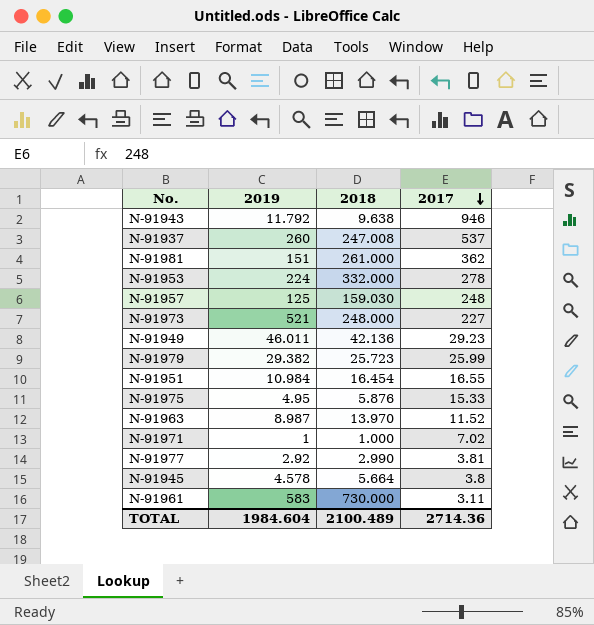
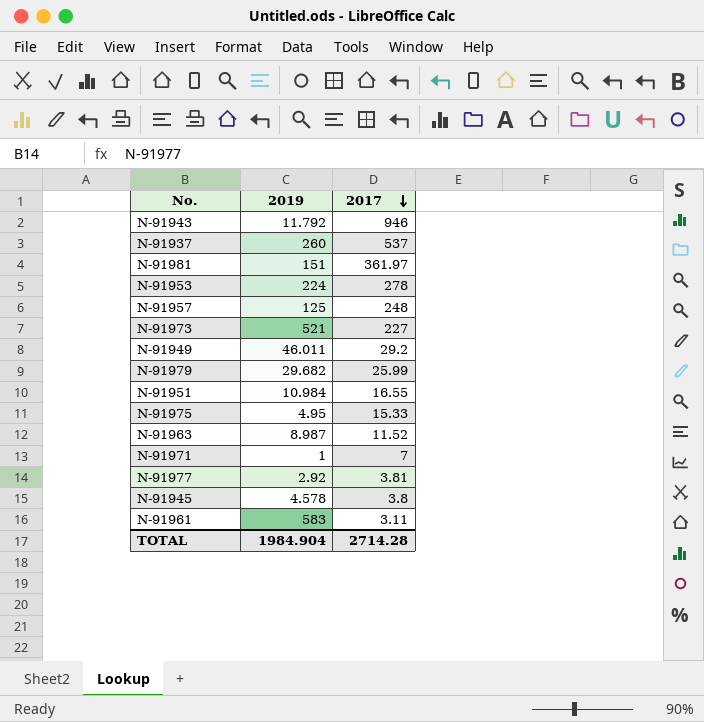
column 2018 | position: 3 -> none
N-91981 | 2017: 362 -> 361.97
N-91949 | 2017: 29.23 -> 29.2
N-91979 | 2019: 29.382 -> 29.682
N-91971 | 2017: 7.02 -> 7
TOTAL | 2019: 1984.604 -> 1984.904
TOTAL | 2017: 2714.36 -> 2714.28

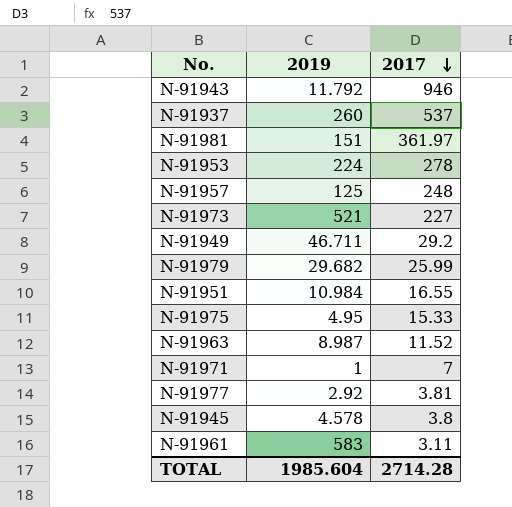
N-91949 | 2019: 46.011 -> 46.711
TOTAL | 2019: 1984.904 -> 1985.604

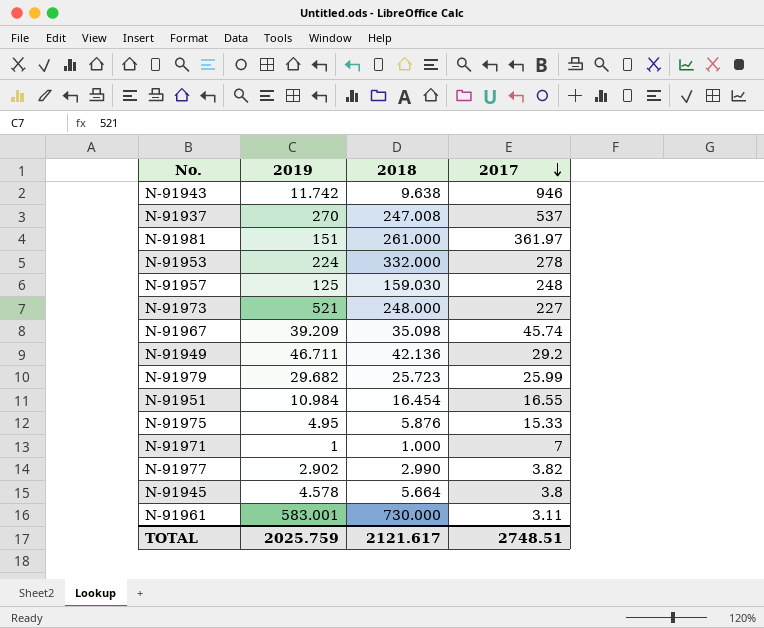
column 2018 | position: none -> 3
row N-91963: 8.987 | 11.52 -> none
N-91943 | 2019: 11.792 -> 11.742
N-91937 | 2019: 260 -> 270
row N-91967: none -> 39.209 | 35.098 | 45.74
N-91977 | 2019: 2.92 -> 2.902
N-91977 | 2017: 3.81 -> 3.82
N-91961 | 2019: 583 -> 583.001
TOTAL | 2019: 1985.604 -> 2025.759
TOTAL | 2017: 2714.28 -> 2748.51

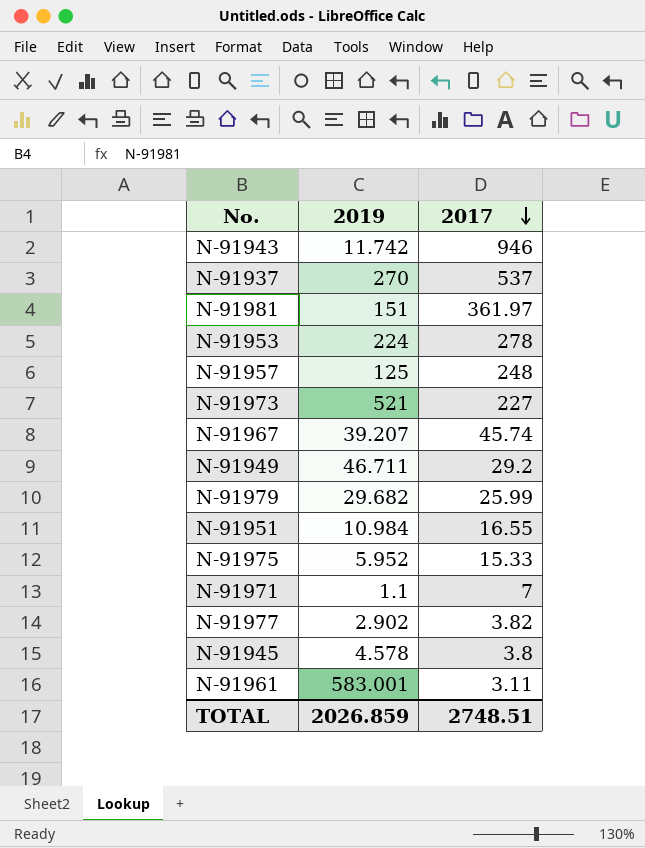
column 2018 | position: 3 -> none
N-91967 | 2019: 39.209 -> 39.207
N-91975 | 2019: 4.95 -> 5.952
N-91971 | 2019: 1 -> 1.1
TOTAL | 2019: 2025.759 -> 2026.859

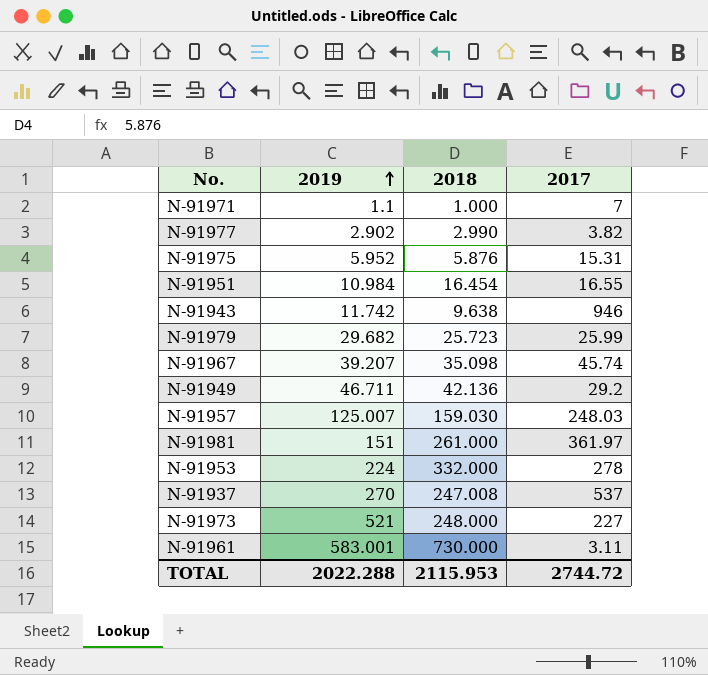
row order: 2017 descending -> 2019 ascending
column 2018 | position: none -> 3
row N-91945: 4.578 | 3.8 -> none
N-91975 | 2017: 15.33 -> 15.31
N-91957 | 2019: 125 -> 125.007
N-91957 | 2017: 248 -> 248.03
TOTAL | 2019: 2026.859 -> 2022.288
TOTAL | 2017: 2748.51 -> 2744.72

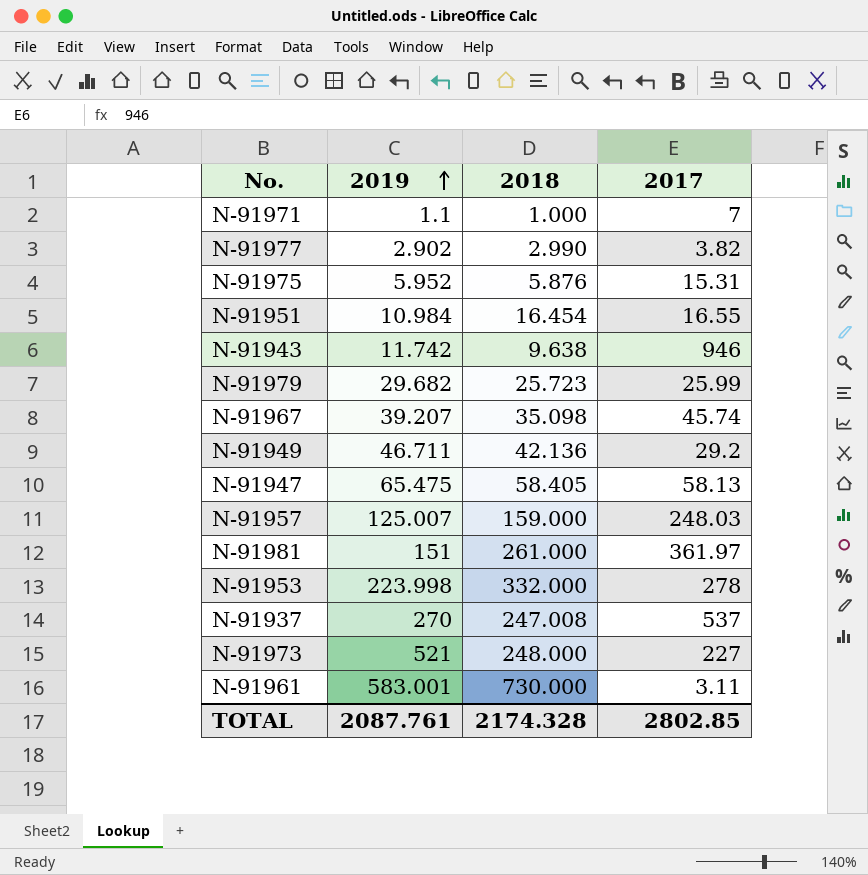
row N-91947: none -> 65.475 | 58.405 | 58.13
N-91957 | 2018: 159.030 -> 159.000
N-91953 | 2019: 224 -> 223.998
TOTAL | 2019: 2022.288 -> 2087.761
TOTAL | 2018: 2115.953 -> 2174.328
TOTAL | 2017: 2744.72 -> 2802.85

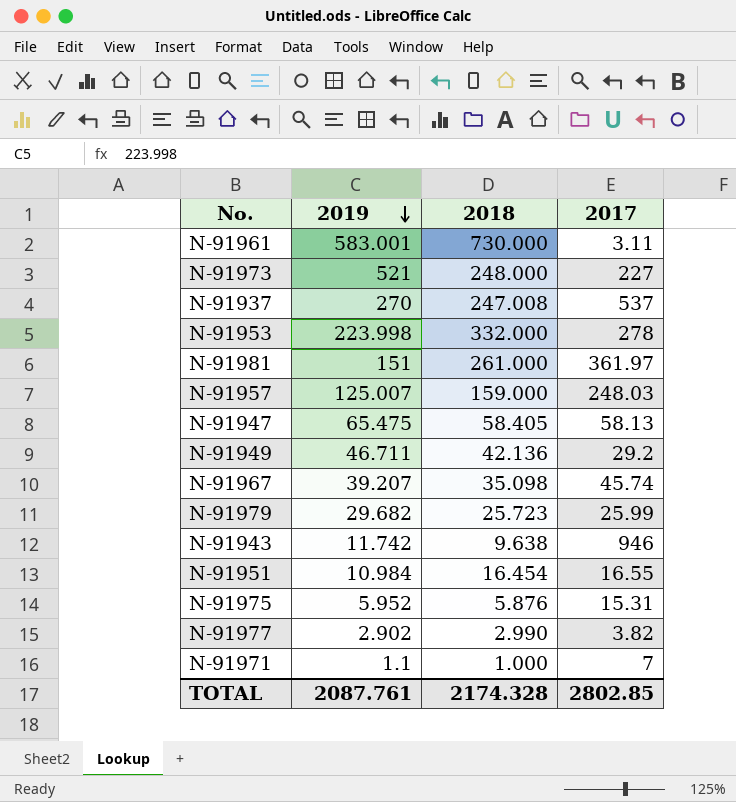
row order: 2019 ascending -> 2019 descending

